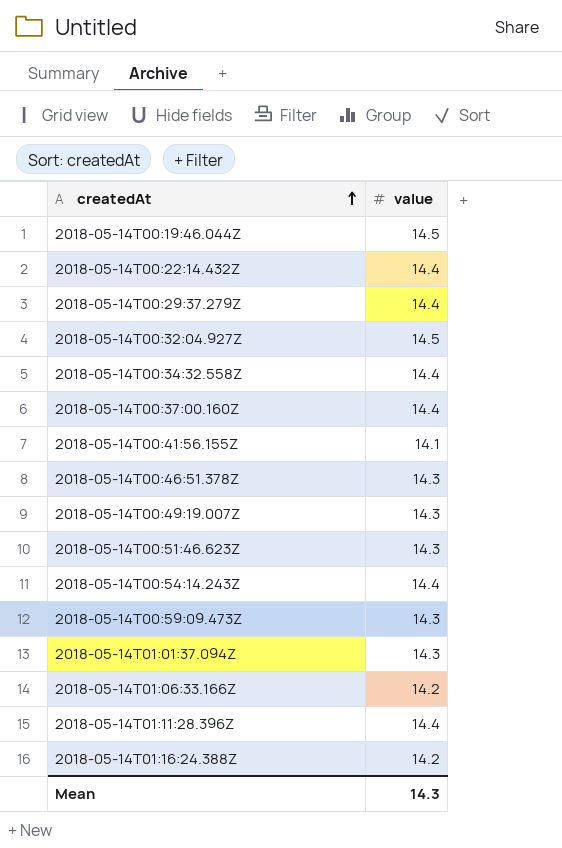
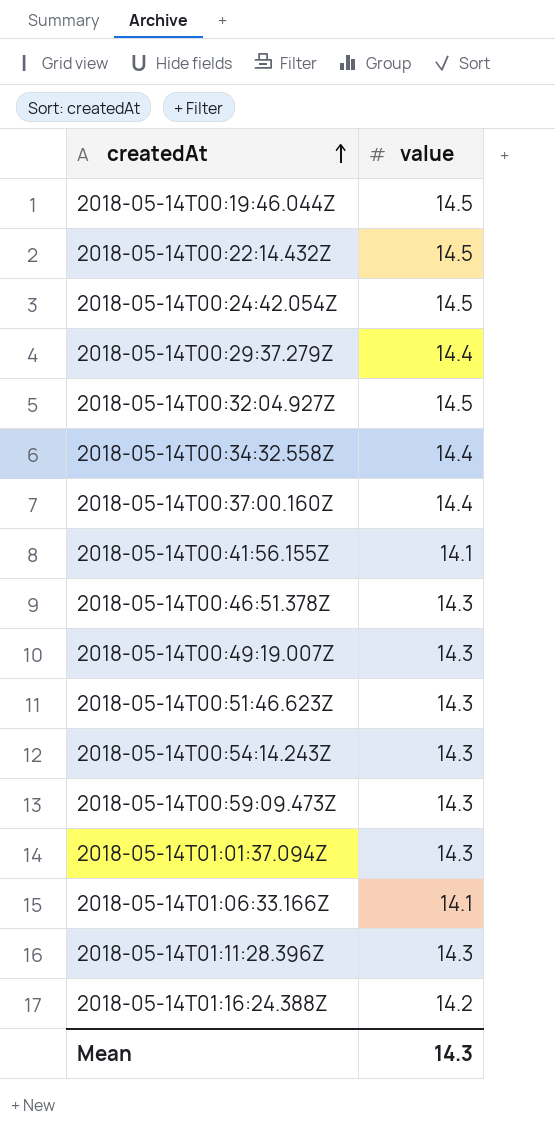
2018-05-14T00:22:14.432Z | value: 14.4 -> 14.5
row 2018-05-14T00:24:42.054Z: none -> 14.5
2018-05-14T00:54:14.243Z | value: 14.4 -> 14.3
2018-05-14T01:06:33.166Z | value: 14.2 -> 14.1
2018-05-14T01:11:28.396Z | value: 14.4 -> 14.3

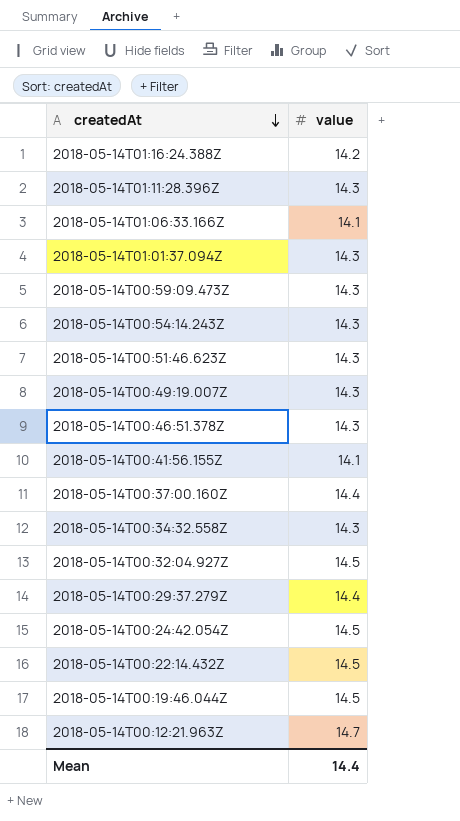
row order: createdAt ascending -> createdAt descending
2018-05-14T00:34:32.558Z | value: 14.4 -> 14.3
row 2018-05-14T00:12:21.963Z: none -> 14.7
Mean | value: 14.3 -> 14.4

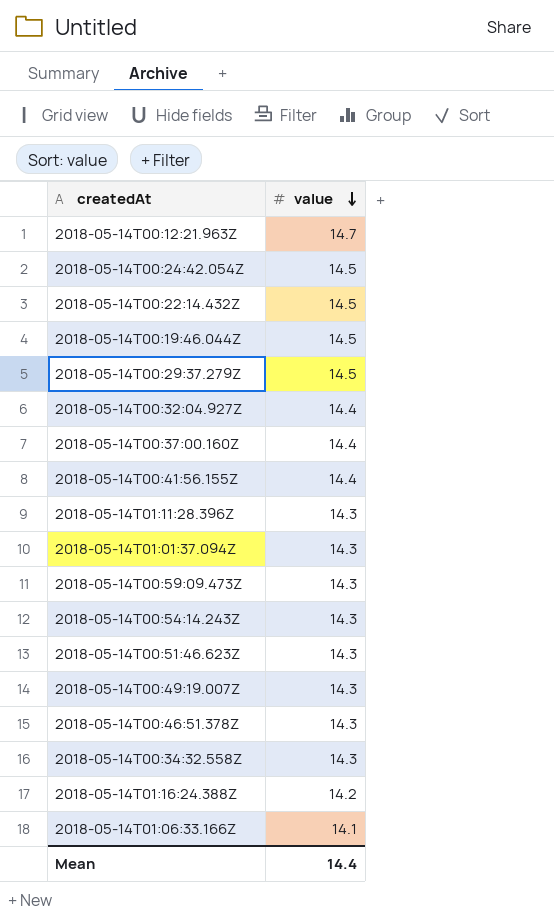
row order: createdAt descending -> value descending
2018-05-14T00:29:37.279Z | value: 14.4 -> 14.5
2018-05-14T00:32:04.927Z | value: 14.5 -> 14.4
2018-05-14T00:41:56.155Z | value: 14.1 -> 14.4

